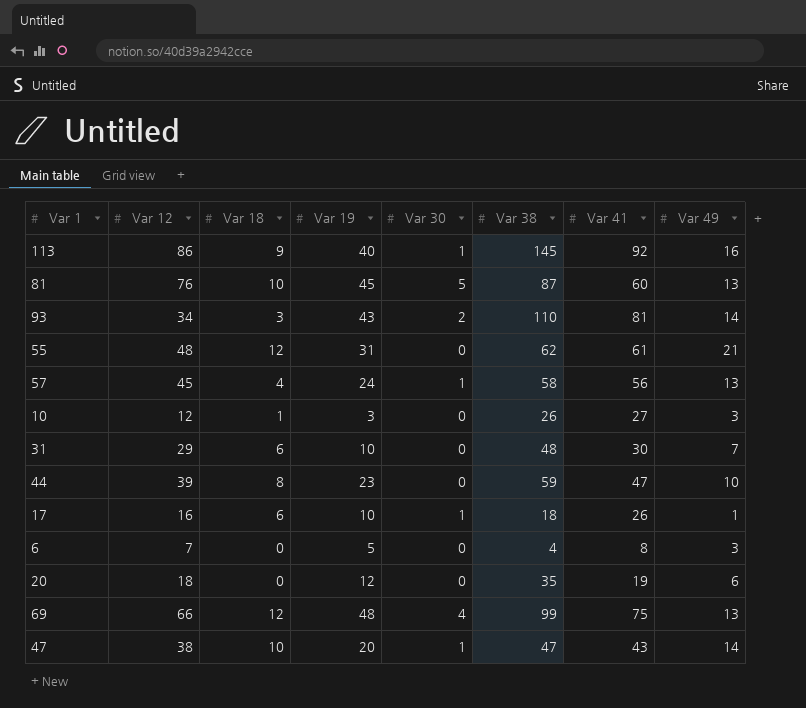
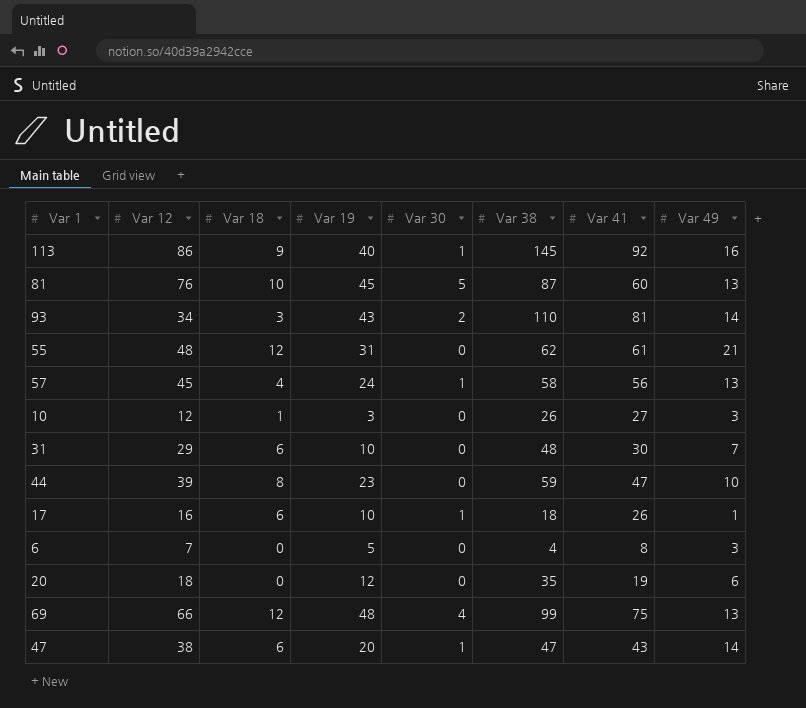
47 | Var 18: 10 -> 6

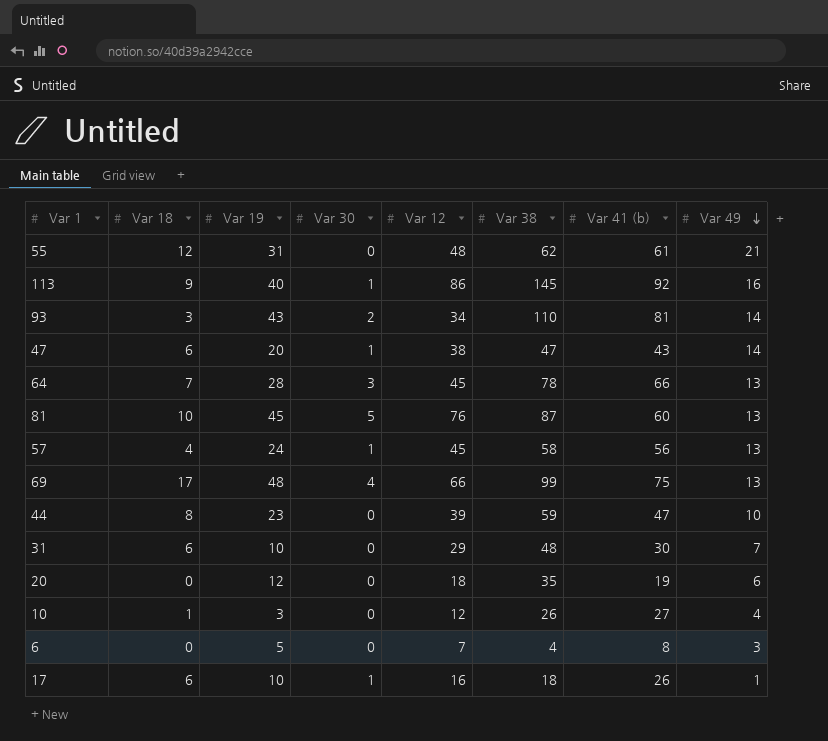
row order: none -> Var 49 descending
column Var 12 | position: 2 -> 5
column name: Var 41 -> Var 41 (b)
row 64: none -> 7 | 28 | 3 | 45 | 78 | 66 | 13
69 | Var 18: 12 -> 17
10 | Var 49: 3 -> 4

